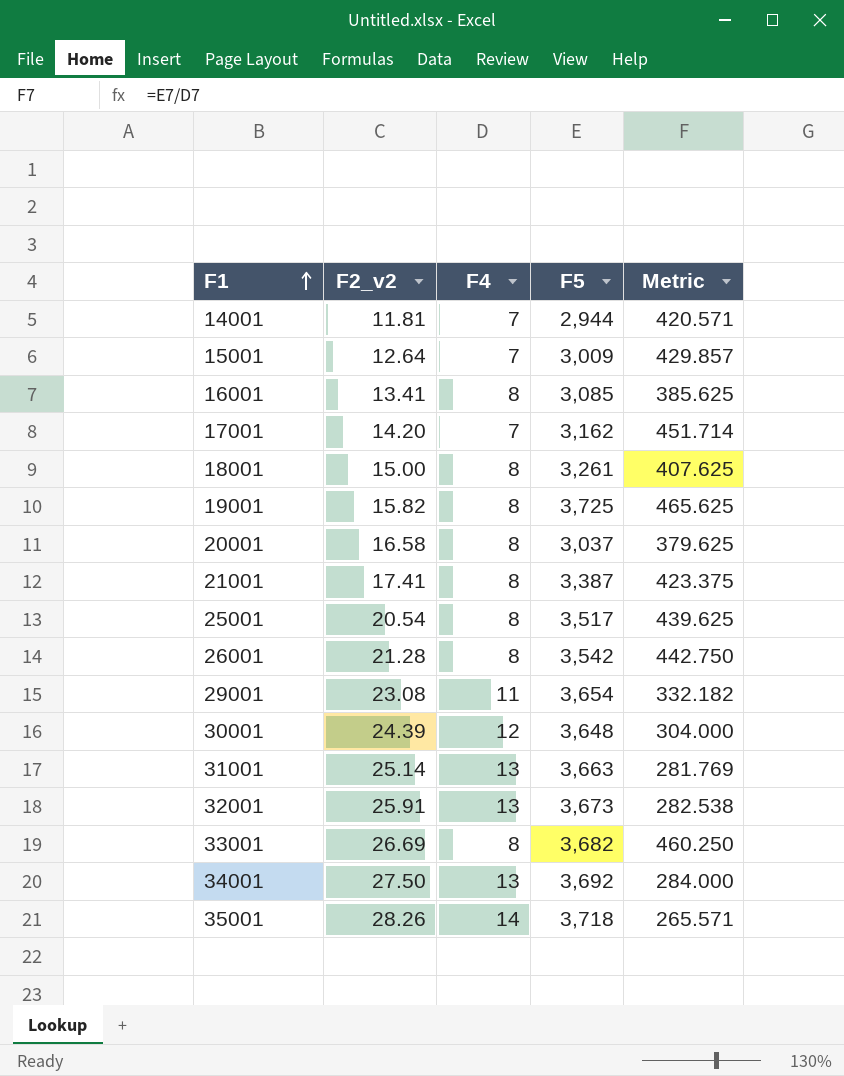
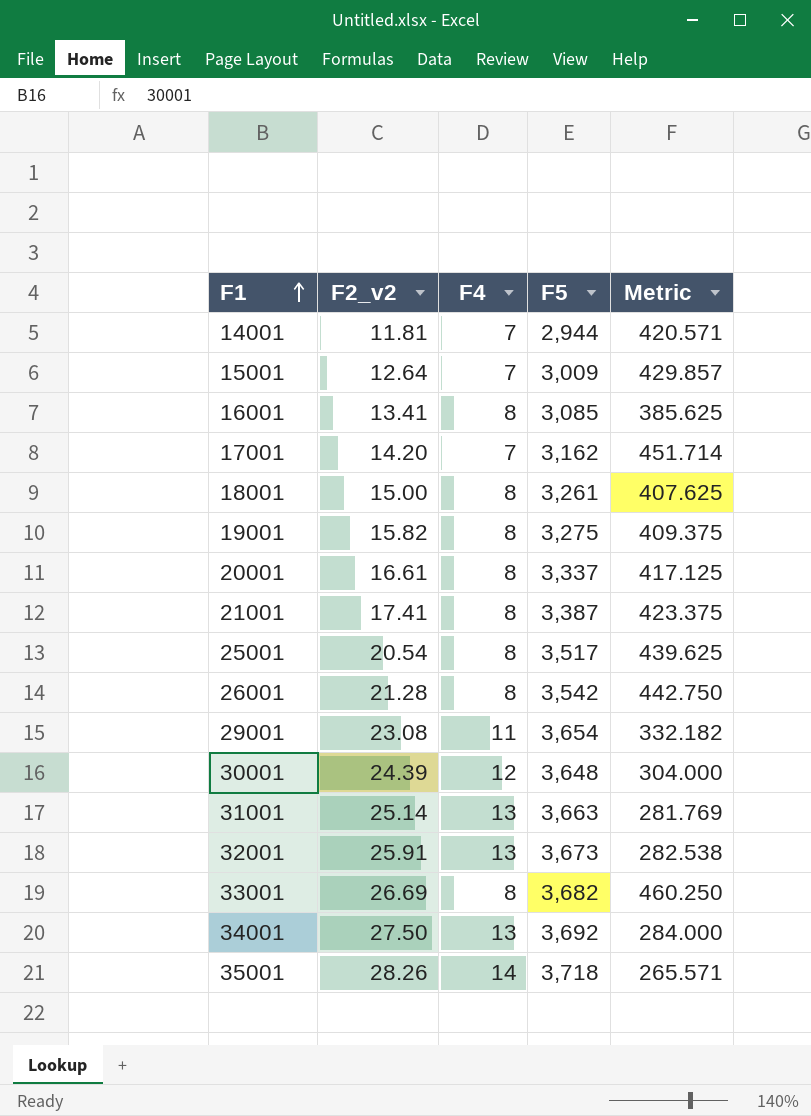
19001 | F5: 3,725 -> 3,275
19001 | Metric: 465.625 -> 409.375
20001 | F2_v2: 16.58 -> 16.61
20001 | F5: 3,037 -> 3,337
20001 | Metric: 379.625 -> 417.125

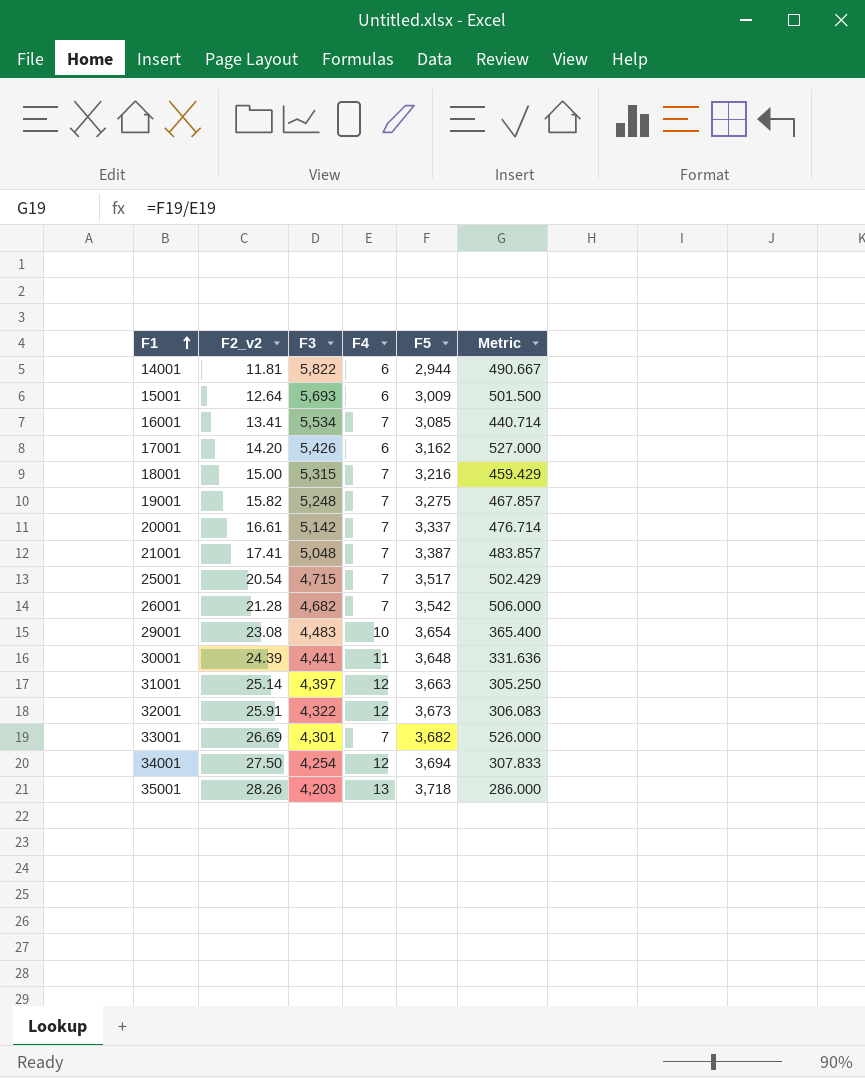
column F3 | position: none -> 3
14001 | F4: 7 -> 6
14001 | Metric: 420.571 -> 490.667
15001 | F4: 7 -> 6
15001 | Metric: 429.857 -> 501.500
16001 | F4: 8 -> 7
16001 | Metric: 385.625 -> 440.714
17001 | F4: 7 -> 6
17001 | Metric: 451.714 -> 527.000
18001 | F4: 8 -> 7
18001 | F5: 3,261 -> 3,216
18001 | Metric: 407.625 -> 459.429
19001 | F4: 8 -> 7
19001 | Metric: 409.375 -> 467.857
20001 | F4: 8 -> 7
20001 | Metric: 417.125 -> 476.714
21001 | F4: 8 -> 7
21001 | Metric: 423.375 -> 483.857
25001 | F4: 8 -> 7
25001 | Metric: 439.625 -> 502.429
26001 | F4: 8 -> 7
26001 | Metric: 442.750 -> 506.000
29001 | F4: 11 -> 10
29001 | Metric: 332.182 -> 365.400
30001 | F4: 12 -> 11
30001 | Metric: 304.000 -> 331.636
31001 | F4: 13 -> 12
31001 | Metric: 281.769 -> 305.250
32001 | F4: 13 -> 12
32001 | Metric: 282.538 -> 306.083
33001 | F4: 8 -> 7
33001 | Metric: 460.250 -> 526.000
34001 | F4: 13 -> 12
34001 | F5: 3,692 -> 3,694
34001 | Metric: 284.000 -> 307.833
35001 | F4: 14 -> 13
35001 | Metric: 265.571 -> 286.000

